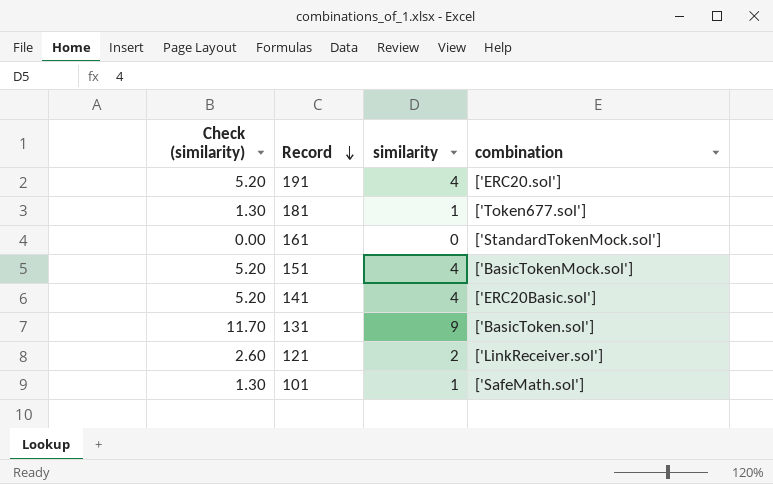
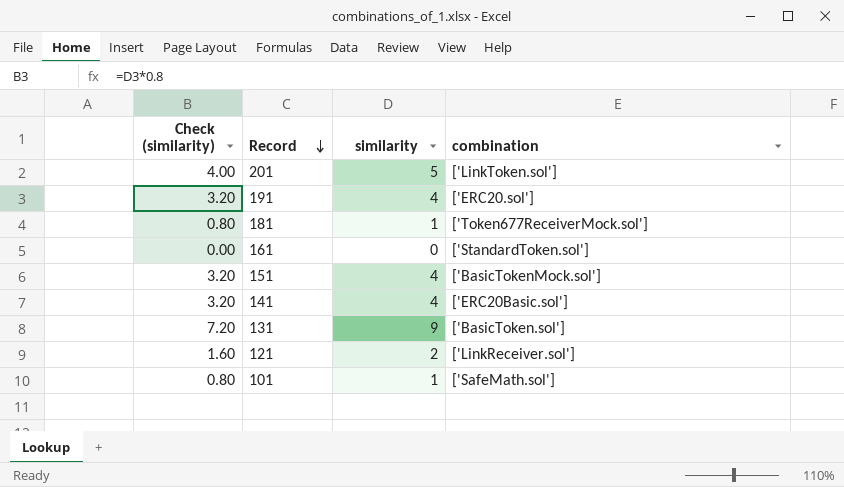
column Check (similarity) | formula: [similarity] * 1.3 -> [similarity] * 0.8
row 201: none -> 4.00 | 5 | ['LinkToken.sol']
181 | combination: ['Token677.sol'] -> ['Token677ReceiverMock.sol']
161 | combination: ['StandardTokenMock.sol'] -> ['StandardToken.sol']

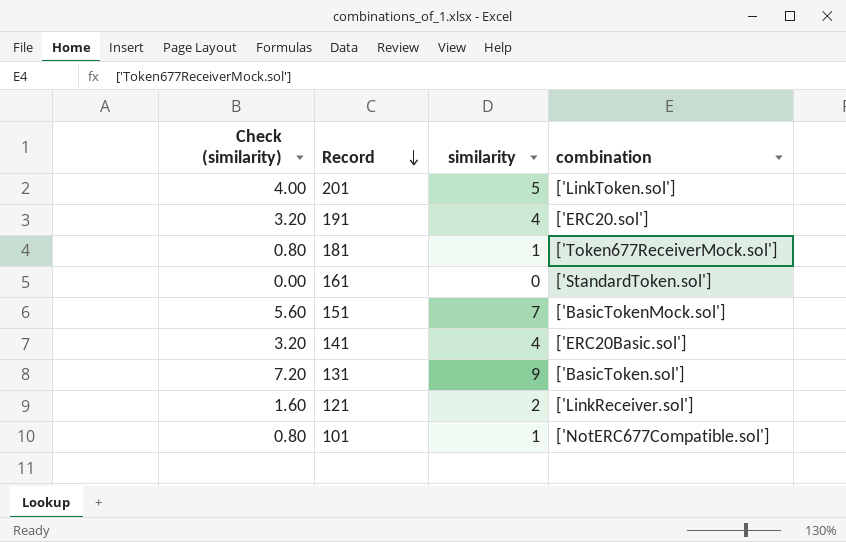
151 | Check (similarity): 3.20 -> 5.60
151 | similarity: 4 -> 7
101 | combination: ['SafeMath.sol'] -> ['NotERC677Compatible.sol']

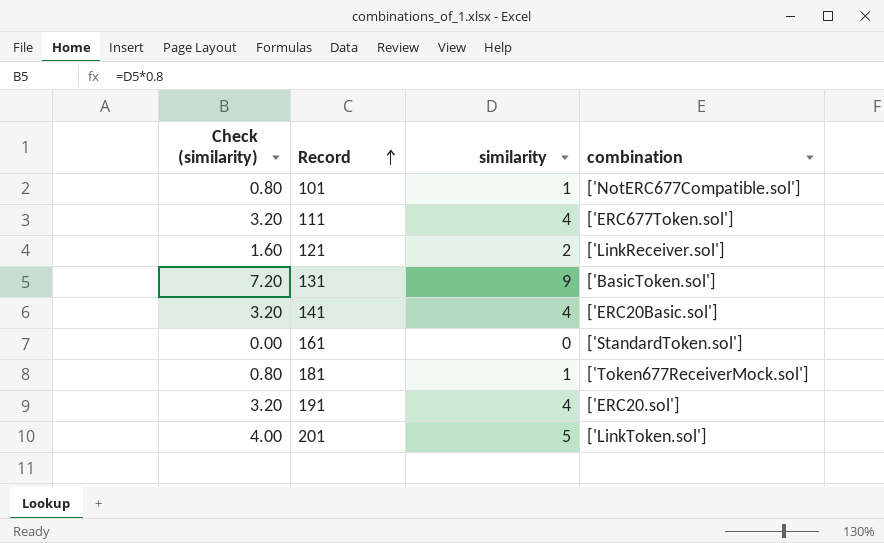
row order: Record descending -> Record ascending
row 151: 5.60 | 7 | ['BasicTokenMock.sol'] -> none
row 111: none -> 3.20 | 4 | ['ERC677Token.sol']

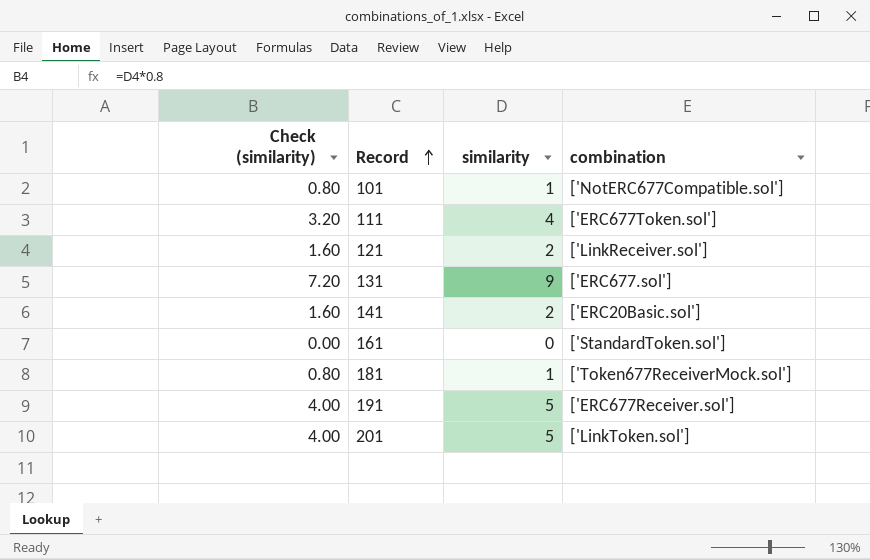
131 | combination: ['BasicToken.sol'] -> ['ERC677.sol']
141 | Check (similarity): 3.20 -> 1.60
141 | similarity: 4 -> 2
191 | Check (similarity): 3.20 -> 4.00
191 | similarity: 4 -> 5
191 | combination: ['ERC20.sol'] -> ['ERC677Receiver.sol']

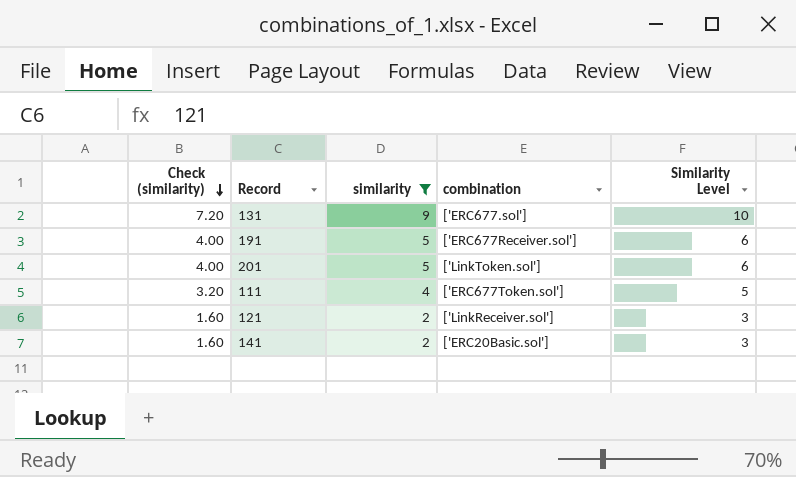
filter: none -> similarity >= 2
row order: Record ascending -> Check (similarity) descending
column Similarity Level | formula: none -> [similarity] + 1

